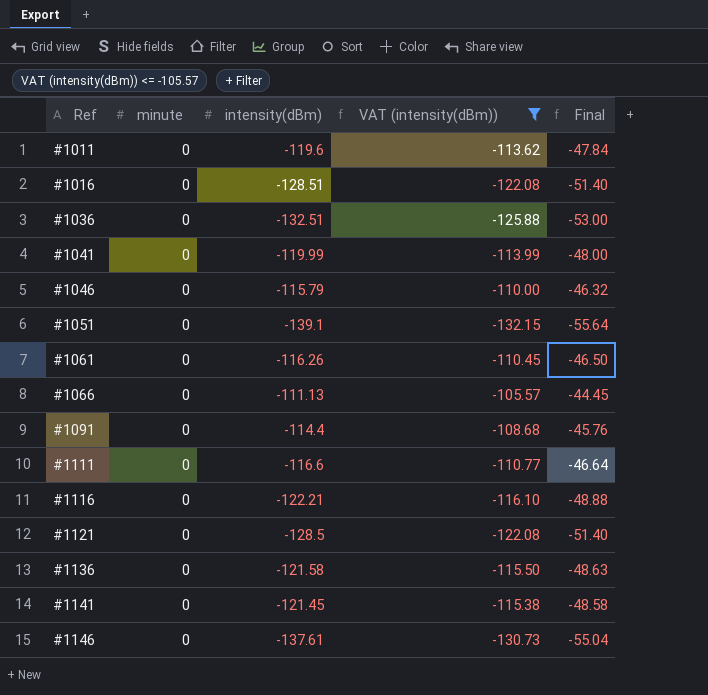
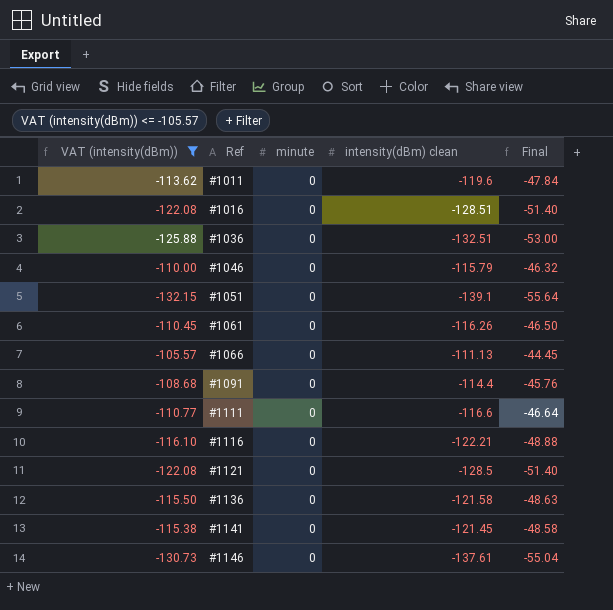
column VAT (intensity(dBm)) | position: 4 -> 1
column name: intensity(dBm) -> intensity(dBm) clean
row #1041: 0 | -119.99 | -113.99 | -48.00 -> none

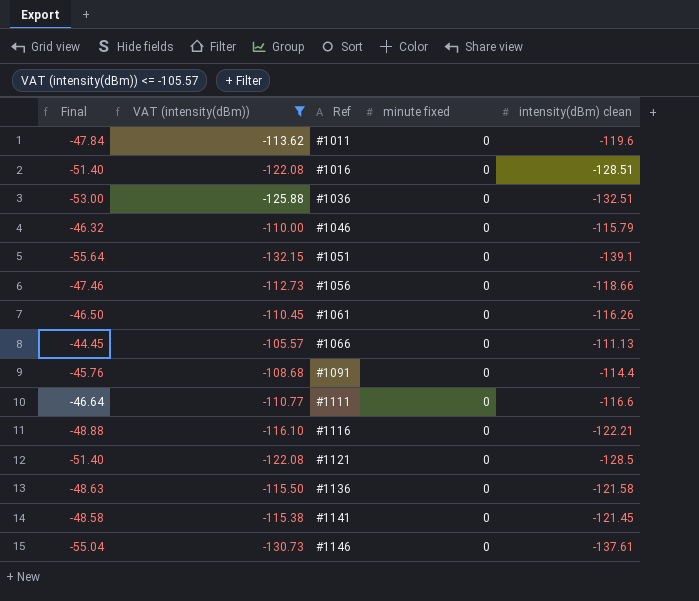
column Final | position: 5 -> 1
column name: minute -> minute fixed
row #1056: none -> -47.46 | -112.73 | 0 | -118.66

